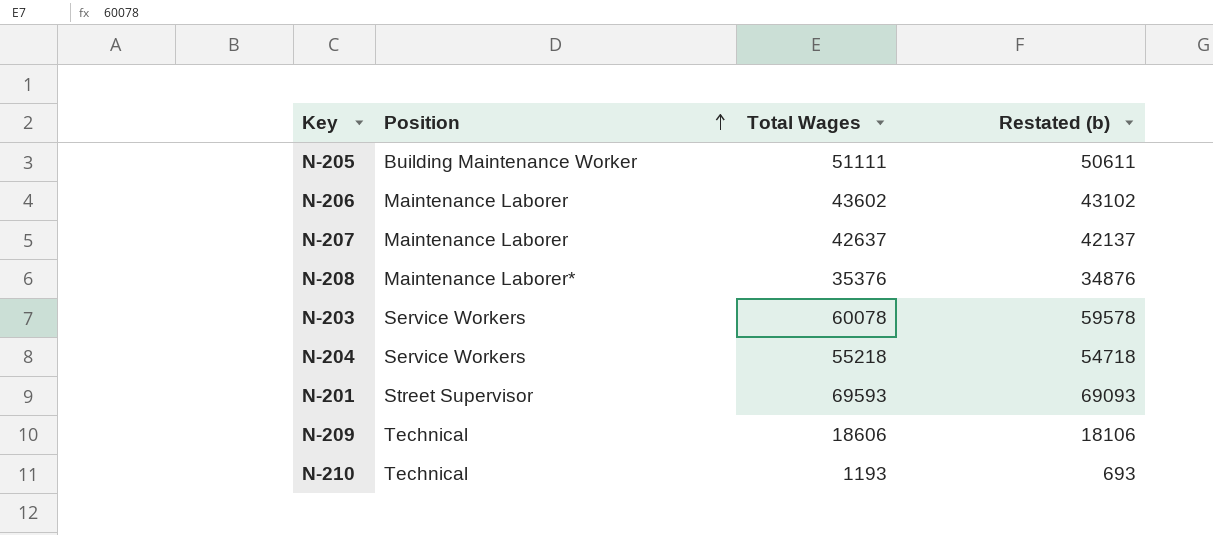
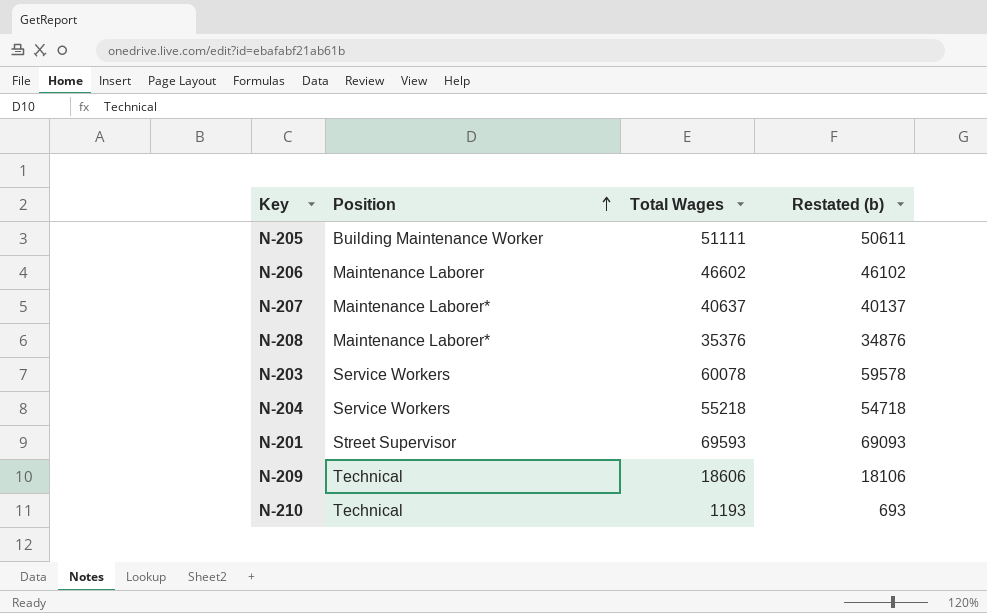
N-206 | Total Wages: 43602 -> 46602
N-206 | Restated (b): 43102 -> 46102
N-207 | Position: Maintenance Laborer -> Maintenance Laborer*
N-207 | Total Wages: 42637 -> 40637
N-207 | Restated (b): 42137 -> 40137

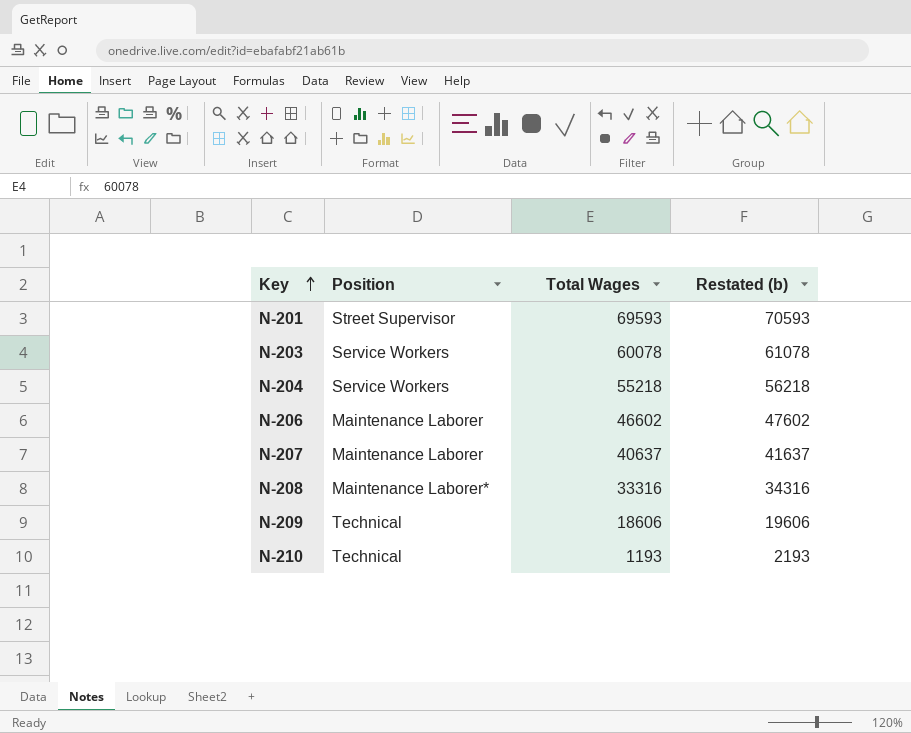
row order: Position ascending -> Key ascending
column Restated (b) | formula: [Total Wages] - 500 -> [Total Wages] + 1000
row N-205: Building Maintenance Worker | 51111 | 50611 -> none
N-207 | Position: Maintenance Laborer* -> Maintenance Laborer
N-208 | Total Wages: 35376 -> 33316

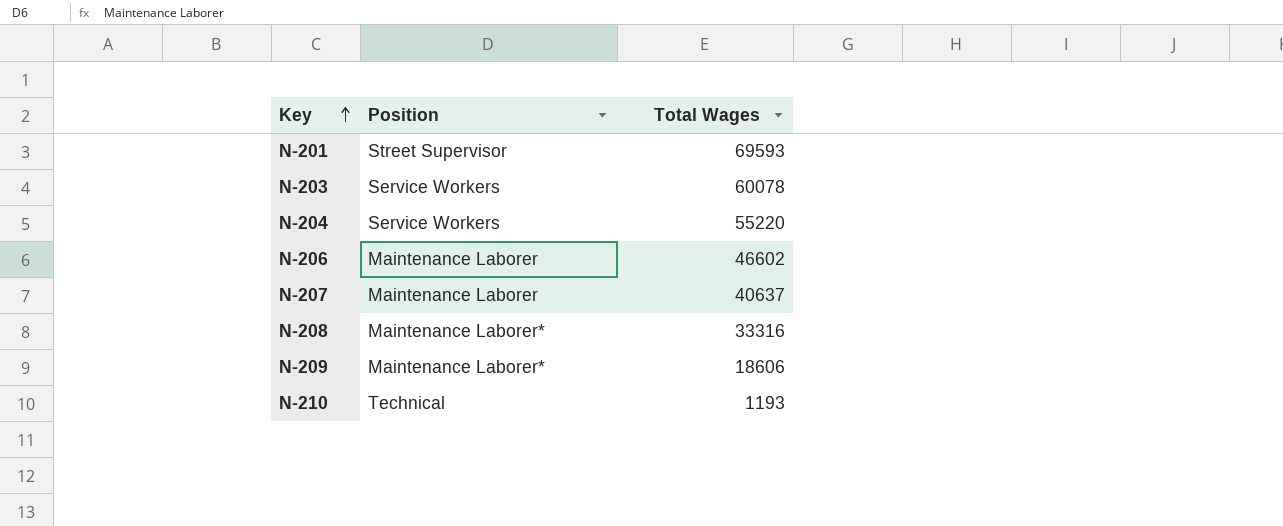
column Restated (b) | formula: [Total Wages] + 1000 -> none
N-204 | Total Wages: 55218 -> 55220
N-209 | Position: Technical -> Maintenance Laborer*

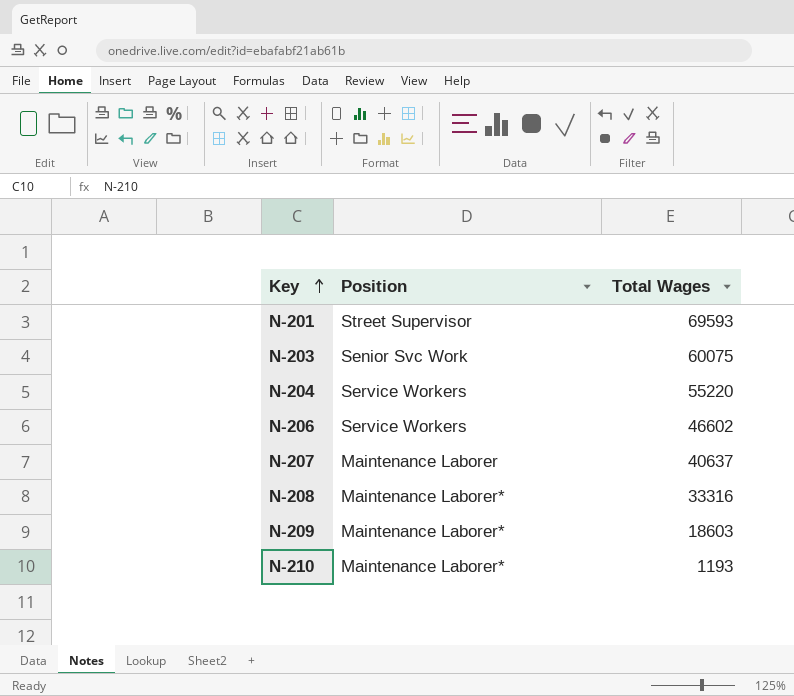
N-203 | Position: Service Workers -> Senior Svc Work
N-203 | Total Wages: 60078 -> 60075
N-206 | Position: Maintenance Laborer -> Service Workers
N-209 | Total Wages: 18606 -> 18603
N-210 | Position: Technical -> Maintenance Laborer*

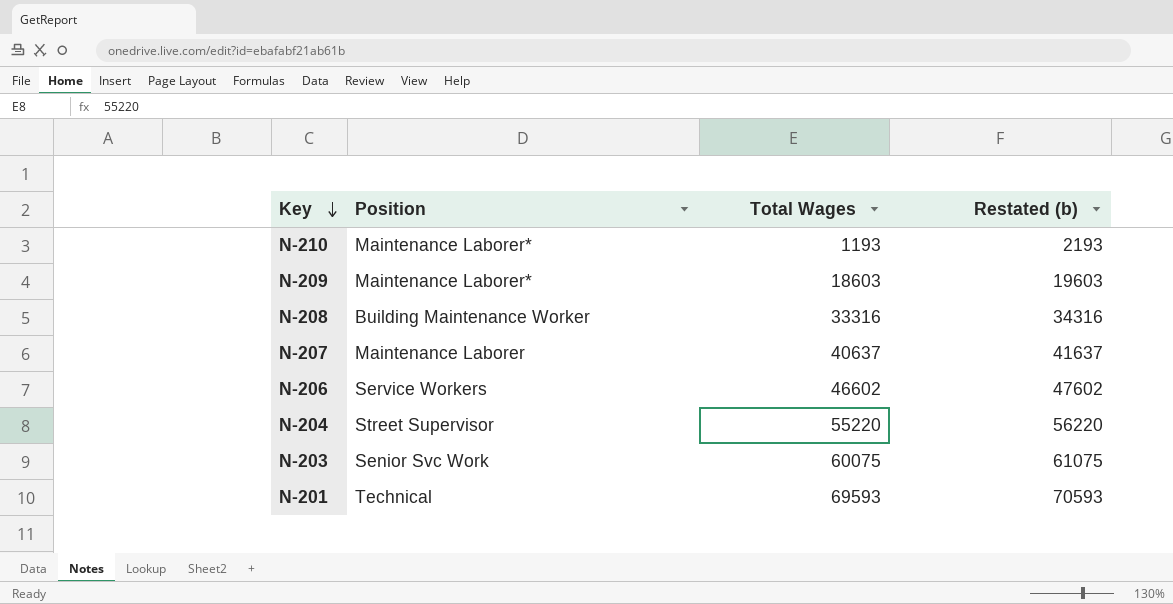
row order: Key ascending -> Key descending
column Restated (b) | formula: none -> [Total Wages] + 1000
N-208 | Position: Maintenance Laborer* -> Building Maintenance Worker
N-204 | Position: Service Workers -> Street Supervisor
N-201 | Position: Street Supervisor -> Technical

